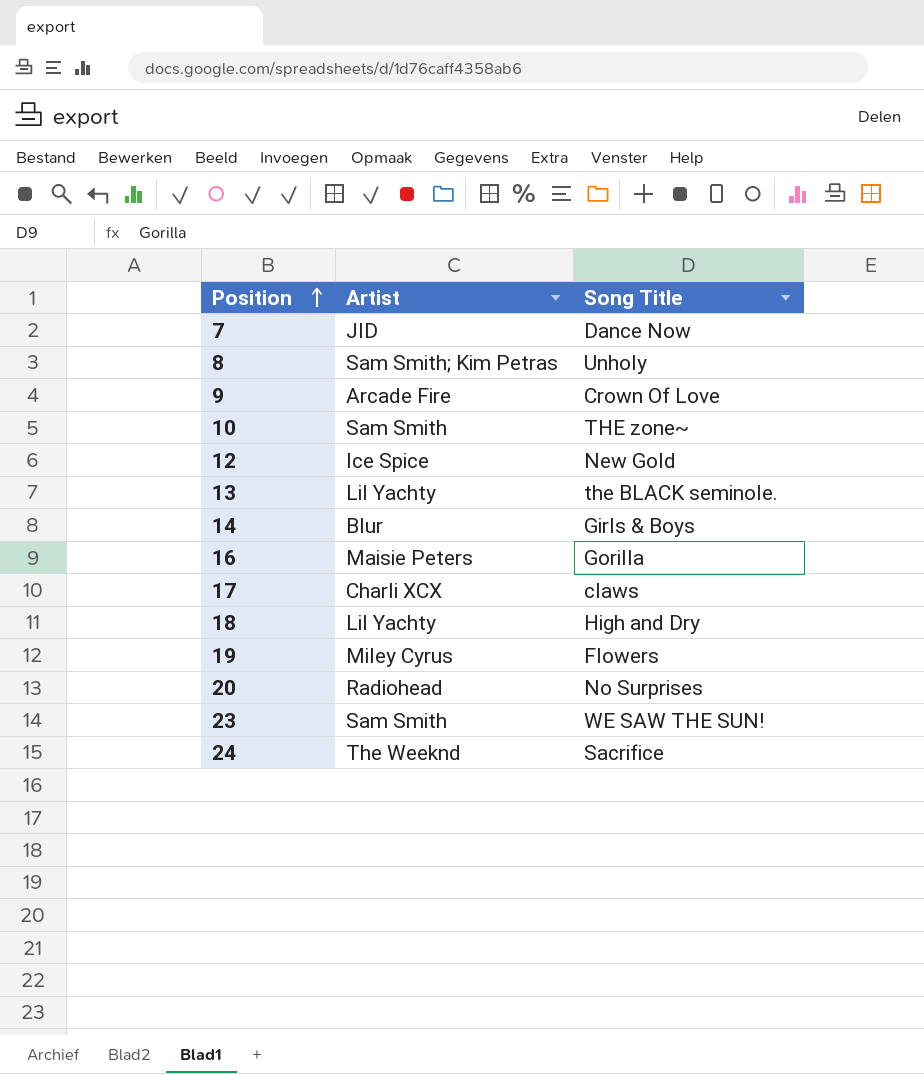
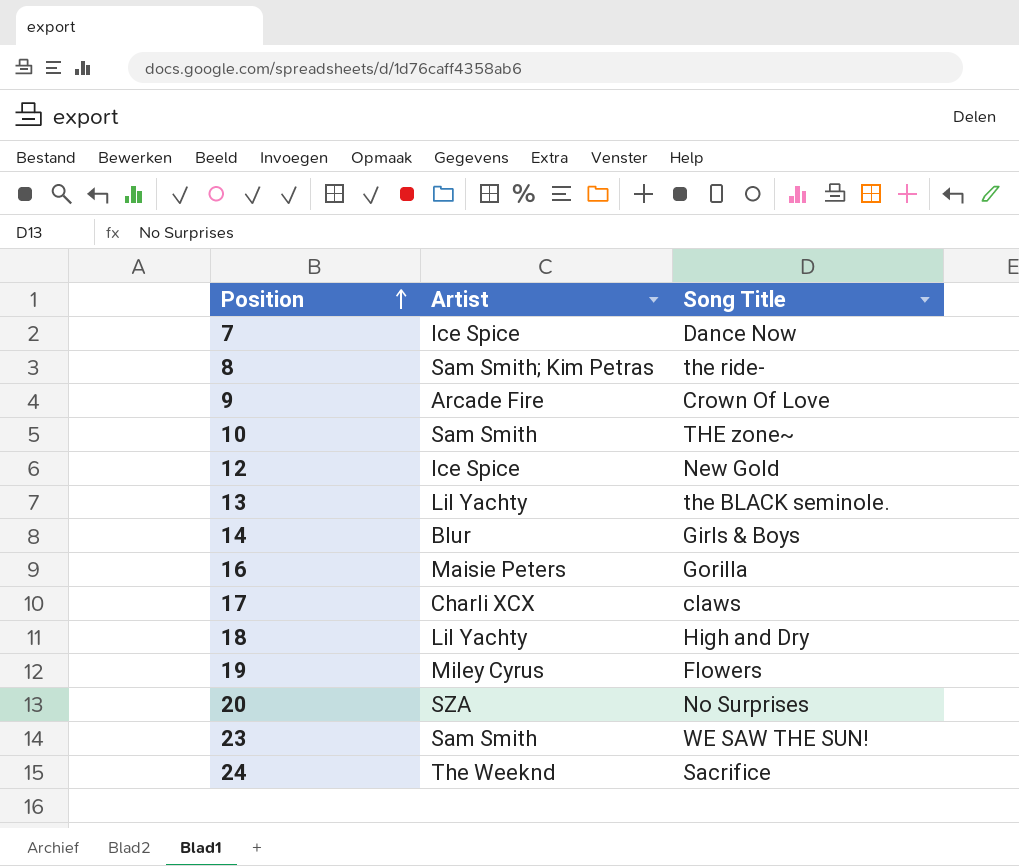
7 | Artist: JID -> Ice Spice
8 | Song Title: Unholy -> the ride-
20 | Artist: Radiohead -> SZA

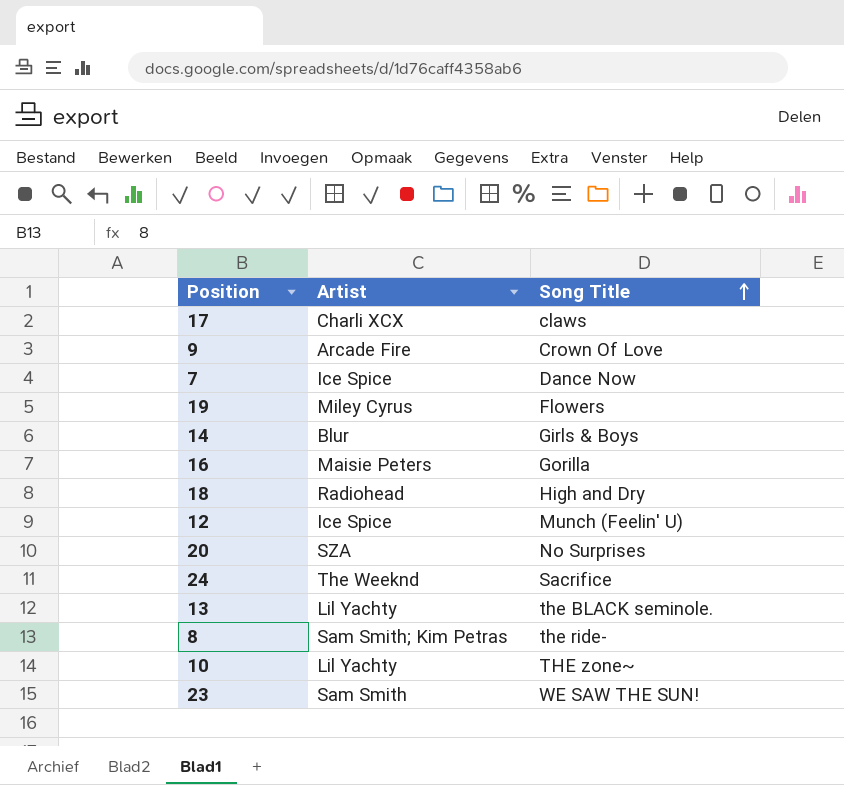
row order: Position ascending -> Song Title ascending
18 | Artist: Lil Yachty -> Radiohead
12 | Song Title: New Gold -> Munch (Feelin' U)
10 | Artist: Sam Smith -> Lil Yachty

